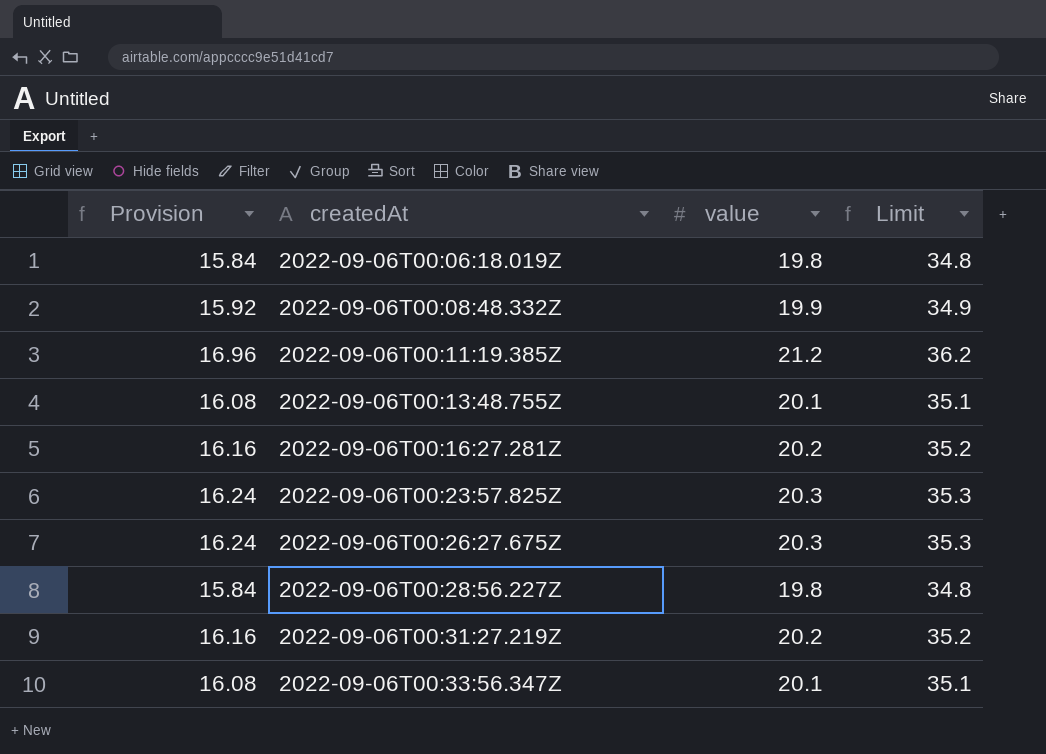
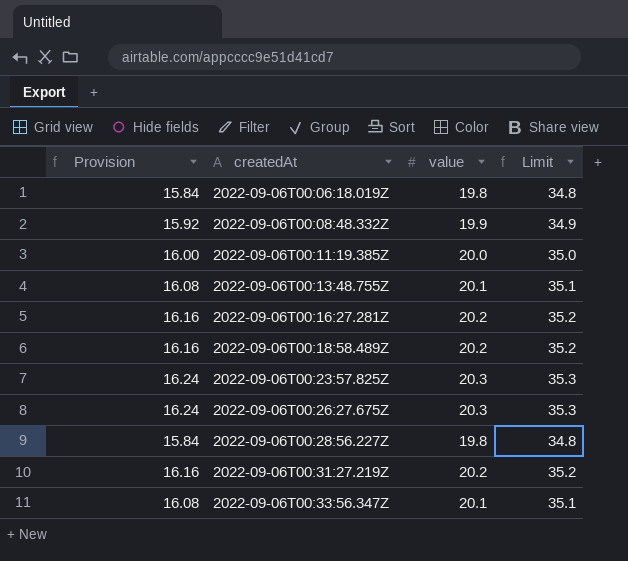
2022-09-06T00:11:19.385Z | Provision: 16.96 -> 16.00
2022-09-06T00:11:19.385Z | value: 21.2 -> 20.0
2022-09-06T00:11:19.385Z | Limit: 36.2 -> 35.0
row 2022-09-06T00:18:58.489Z: none -> 16.16 | 20.2 | 35.2

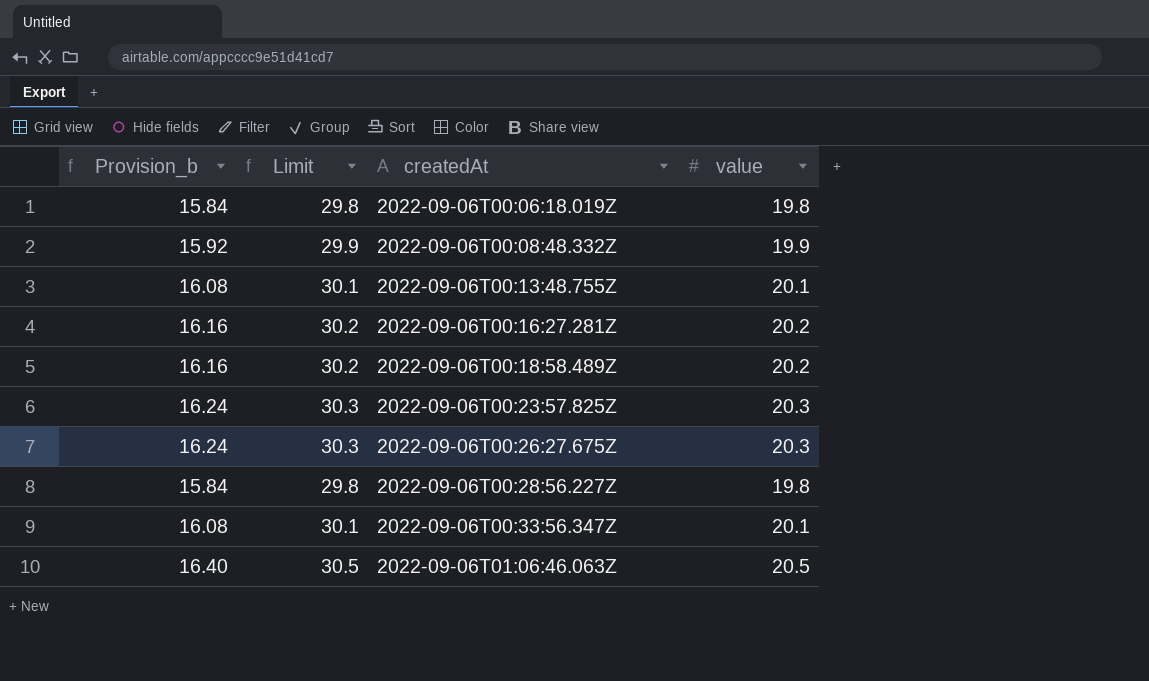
column name: Provision -> Provision_b
column Limit | formula: [value] + 15 -> [value] + 10
column Limit | position: 4 -> 2
row 2022-09-06T00:11:19.385Z: 16.00 | 20.0 | 35.0 -> none
row 2022-09-06T00:31:27.219Z: 16.16 | 20.2 | 35.2 -> none
row 2022-09-06T01:06:46.063Z: none -> 16.40 | 30.5 | 20.5

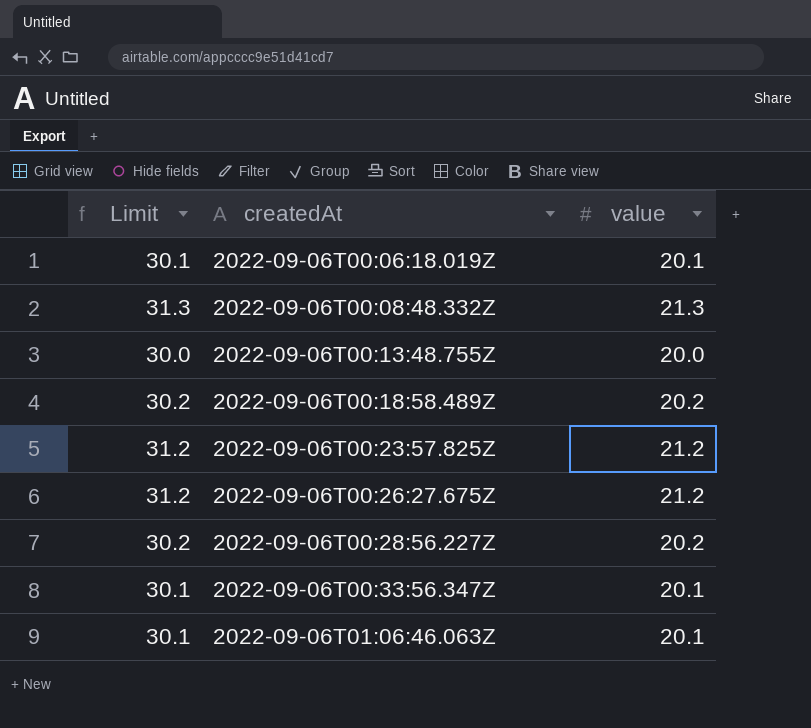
column Provision_b | formula: [value] * 0.8 -> none
row 2022-09-06T00:16:27.281Z: 16.16 | 30.2 | 20.2 -> none
2022-09-06T00:06:18.019Z | Limit: 29.8 -> 30.1
2022-09-06T00:06:18.019Z | value: 19.8 -> 20.1
2022-09-06T00:08:48.332Z | Limit: 29.9 -> 31.3
2022-09-06T00:08:48.332Z | value: 19.9 -> 21.3
2022-09-06T00:13:48.755Z | Limit: 30.1 -> 30.0
2022-09-06T00:13:48.755Z | value: 20.1 -> 20.0
2022-09-06T00:23:57.825Z | Limit: 30.3 -> 31.2
2022-09-06T00:23:57.825Z | value: 20.3 -> 21.2
2022-09-06T00:26:27.675Z | Limit: 30.3 -> 31.2
2022-09-06T00:26:27.675Z | value: 20.3 -> 21.2
2022-09-06T00:28:56.227Z | Limit: 29.8 -> 30.2
2022-09-06T00:28:56.227Z | value: 19.8 -> 20.2
2022-09-06T01:06:46.063Z | Limit: 30.5 -> 30.1
2022-09-06T01:06:46.063Z | value: 20.5 -> 20.1

